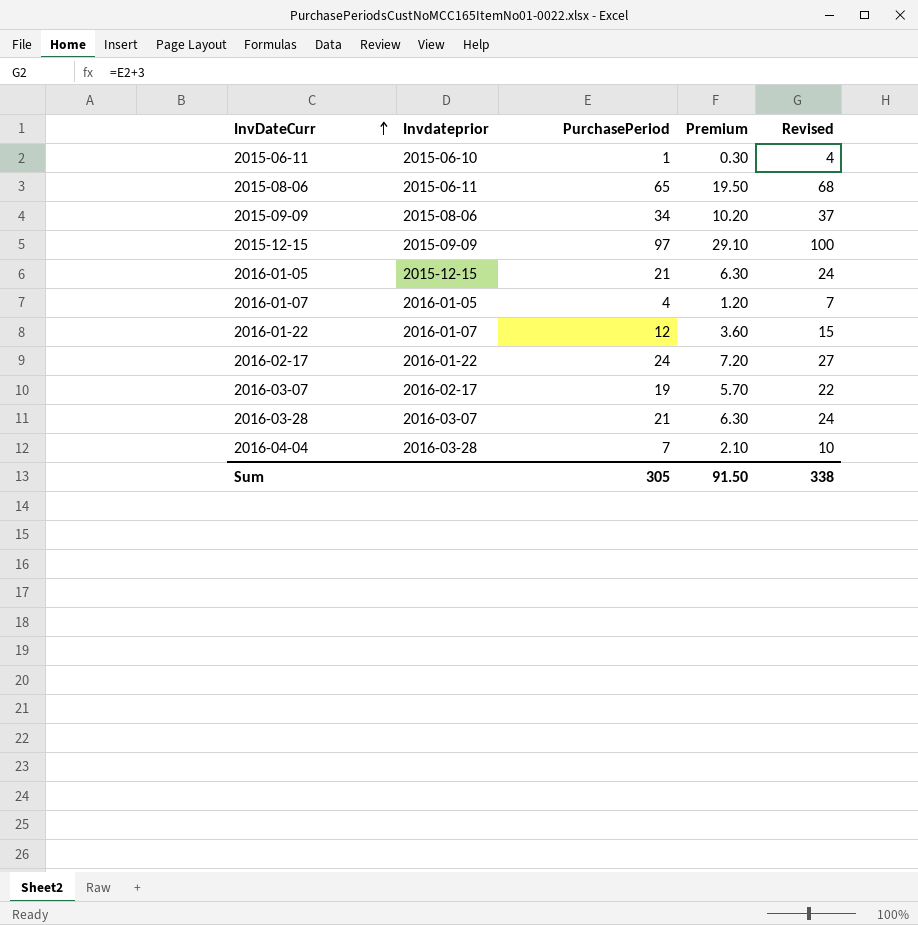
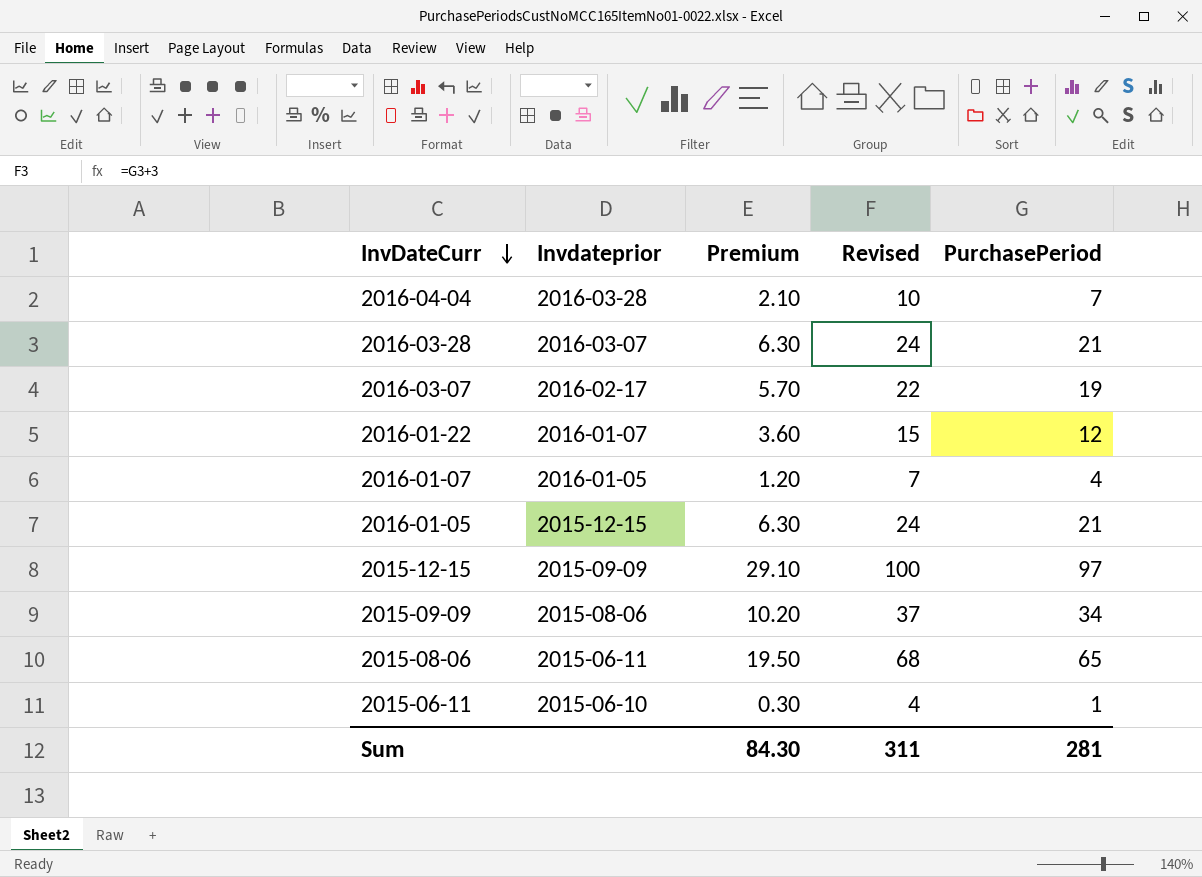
row order: InvDateCurr ascending -> InvDateCurr descending
column PurchasePeriod | position: 3 -> 5
row 2016-02-17: 2016-01-22 | 24 | 7.20 | 27 -> none
Sum | Premium: 91.50 -> 84.30
Sum | Revised: 338 -> 311
Sum | PurchasePeriod: 305 -> 281

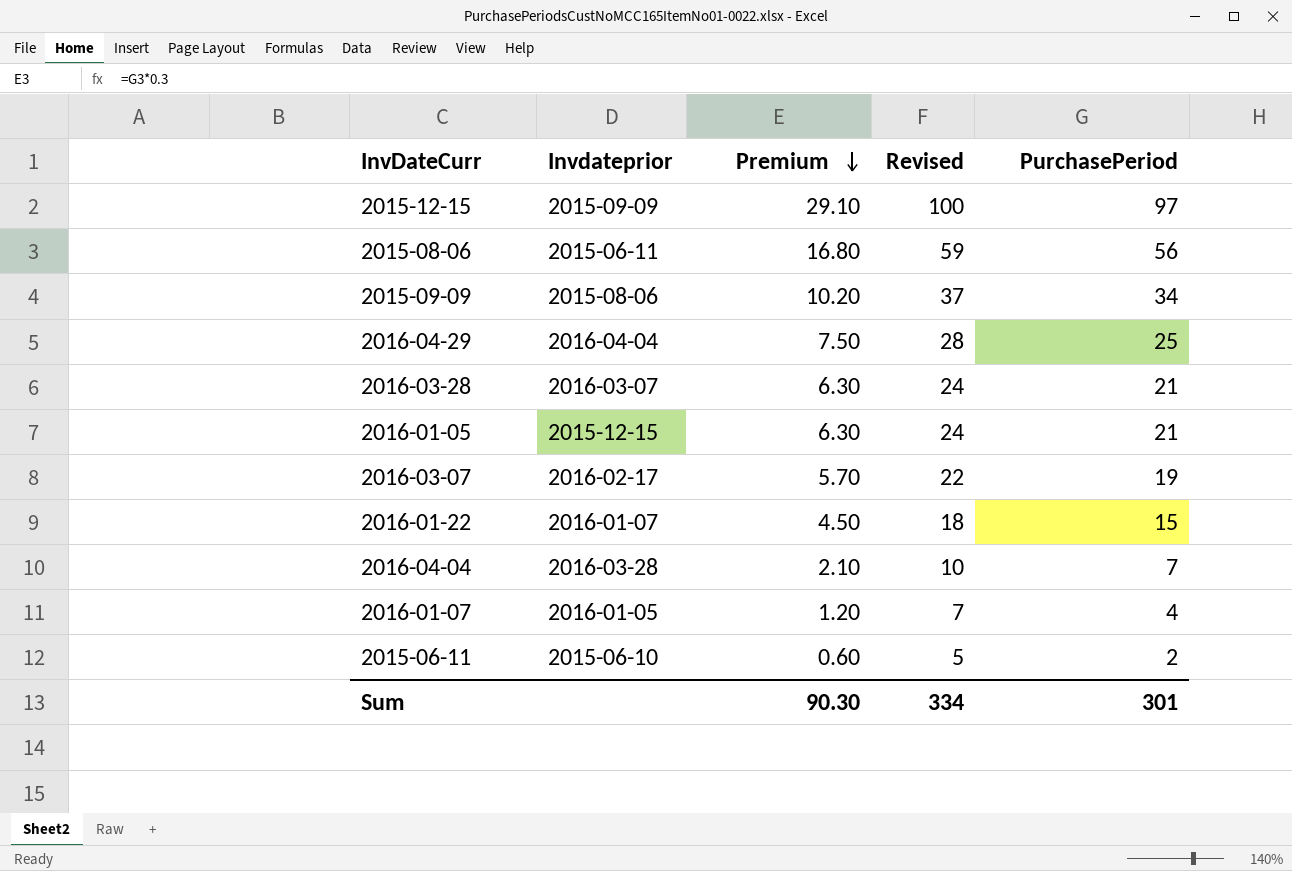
row order: InvDateCurr descending -> Premium descending
2015-08-06 | Premium: 19.50 -> 16.80
2015-08-06 | Revised: 68 -> 59
2015-08-06 | PurchasePeriod: 65 -> 56
row 2016-04-29: none -> 2016-04-04 | 7.50 | 28 | 25
2016-01-22 | Premium: 3.60 -> 4.50
2016-01-22 | Revised: 15 -> 18
2016-01-22 | PurchasePeriod: 12 -> 15
2015-06-11 | Premium: 0.30 -> 0.60
2015-06-11 | Revised: 4 -> 5
2015-06-11 | PurchasePeriod: 1 -> 2
Sum | Premium: 84.30 -> 90.30
Sum | Revised: 311 -> 334
Sum | PurchasePeriod: 281 -> 301

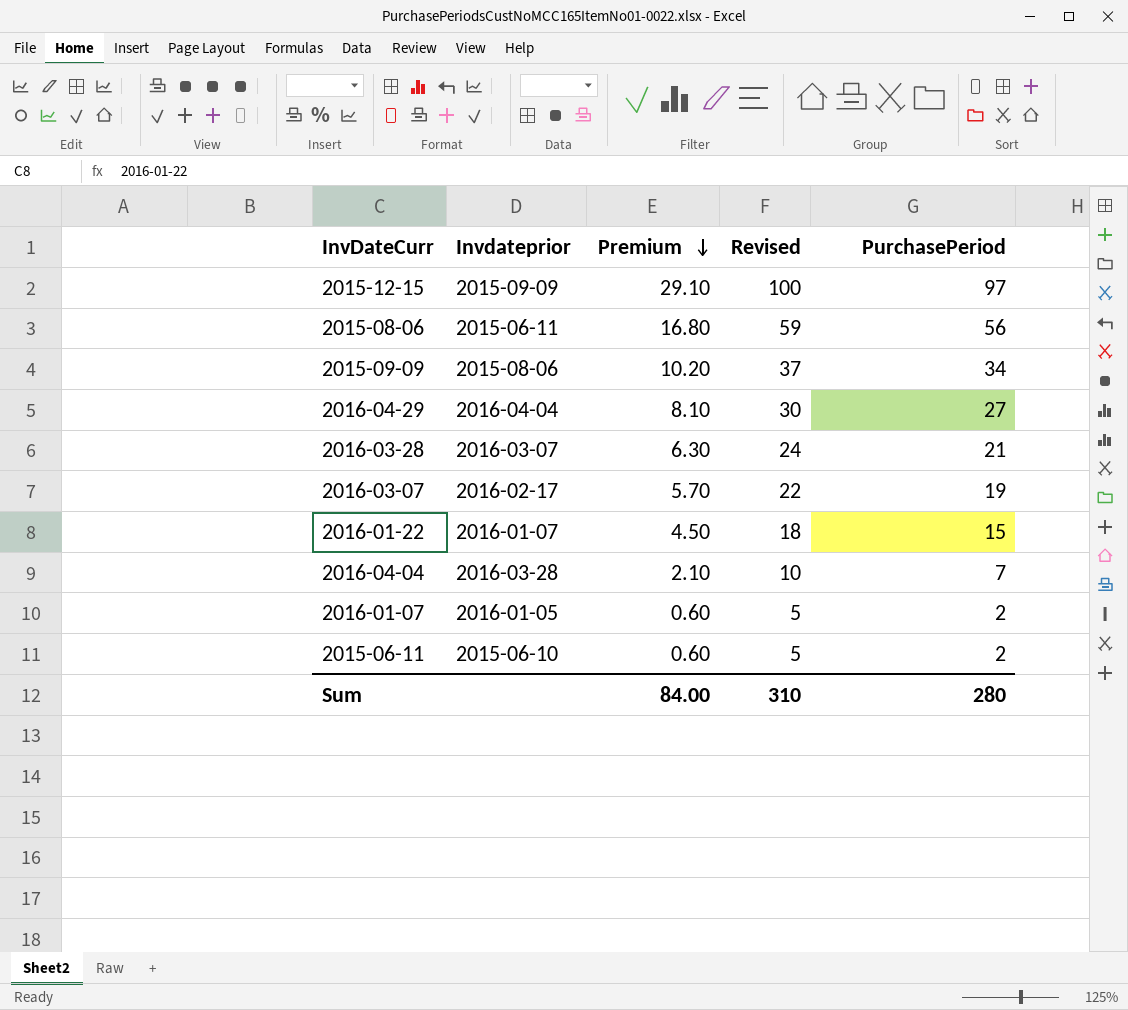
row 2016-01-05: 2015-12-15 | 6.30 | 24 | 21 -> none
2016-04-29 | Premium: 7.50 -> 8.10
2016-04-29 | Revised: 28 -> 30
2016-04-29 | PurchasePeriod: 25 -> 27
2016-01-07 | Premium: 1.20 -> 0.60
2016-01-07 | Revised: 7 -> 5
2016-01-07 | PurchasePeriod: 4 -> 2
Sum | Premium: 90.30 -> 84.00
Sum | Revised: 334 -> 310
Sum | PurchasePeriod: 301 -> 280

